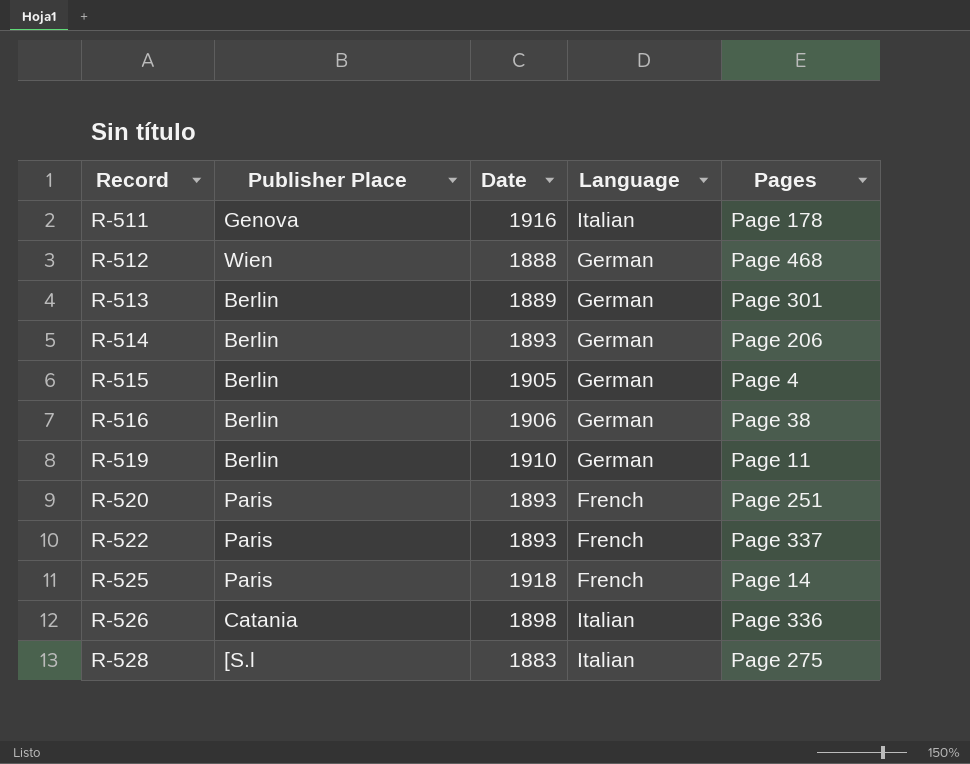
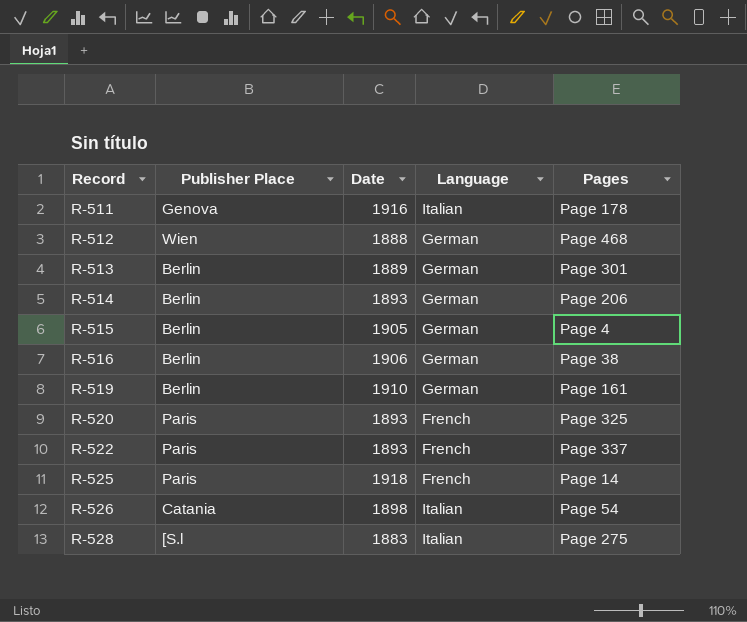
R-519 | Pages: Page 11 -> Page 161
R-520 | Pages: Page 251 -> Page 325
R-526 | Pages: Page 336 -> Page 54

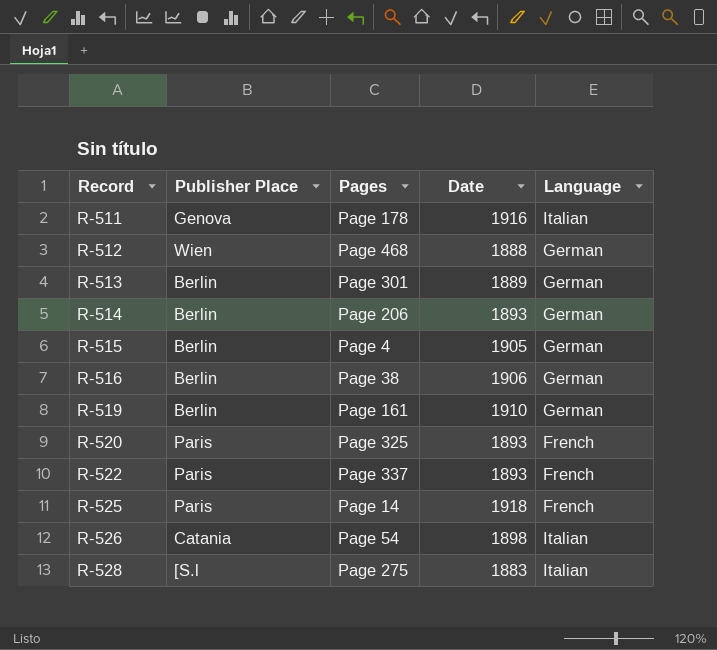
column Pages | position: 5 -> 3

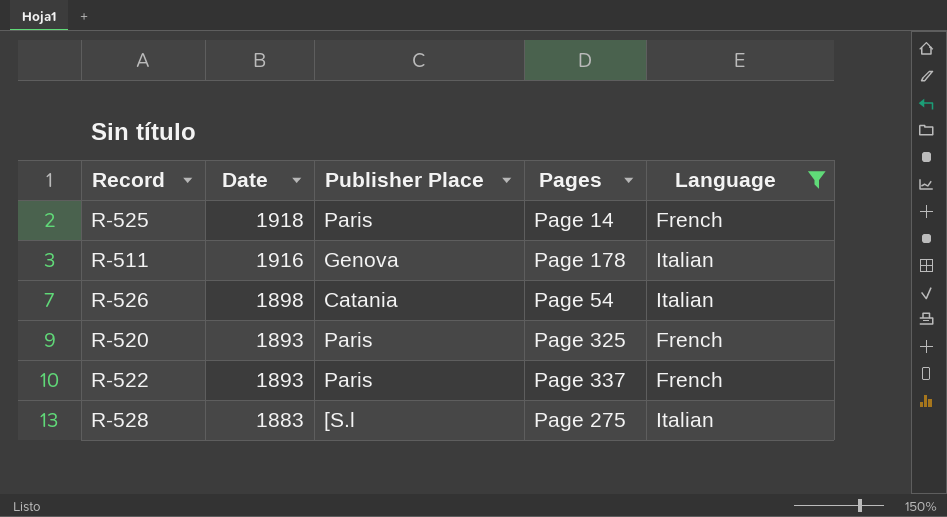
filter: none -> Language != German
row order: Record ascending -> Date descending
column Date | position: 4 -> 2

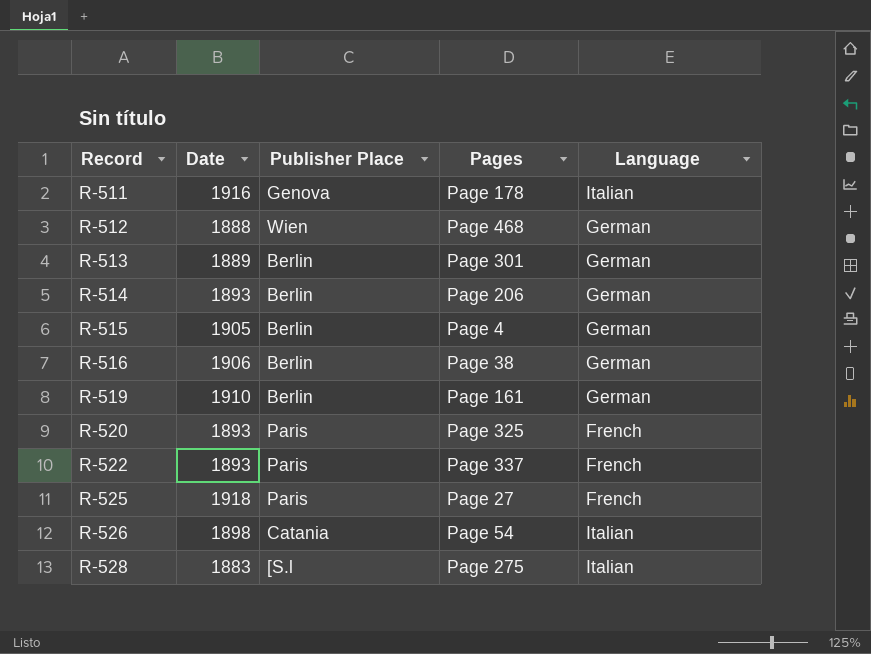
filter: Language != German -> none
row order: Date descending -> Record ascending
R-525 | Pages: Page 14 -> Page 27

